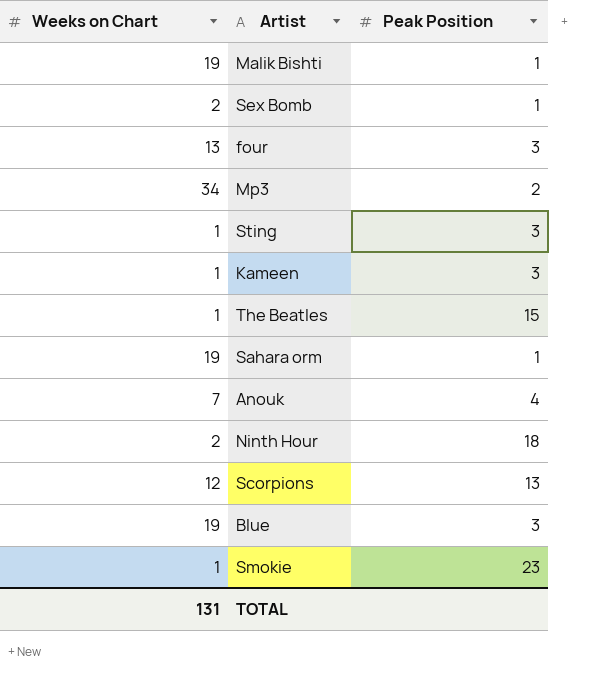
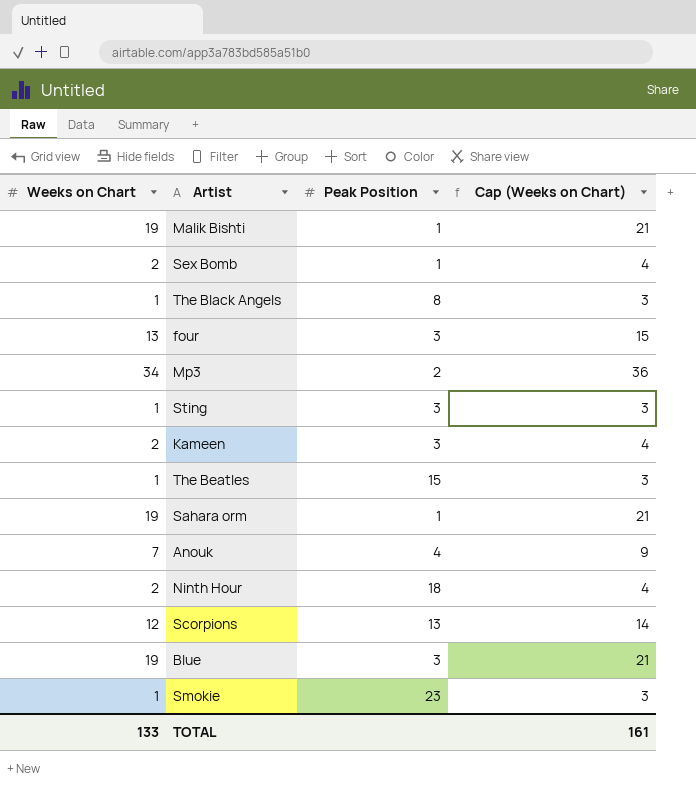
column Cap (Weeks on Chart) | formula: none -> [Weeks on Chart] + 2
row The Black Angels: none -> 1 | 8 | 3
Kameen | Weeks on Chart: 1 -> 2
TOTAL | Weeks on Chart: 131 -> 133

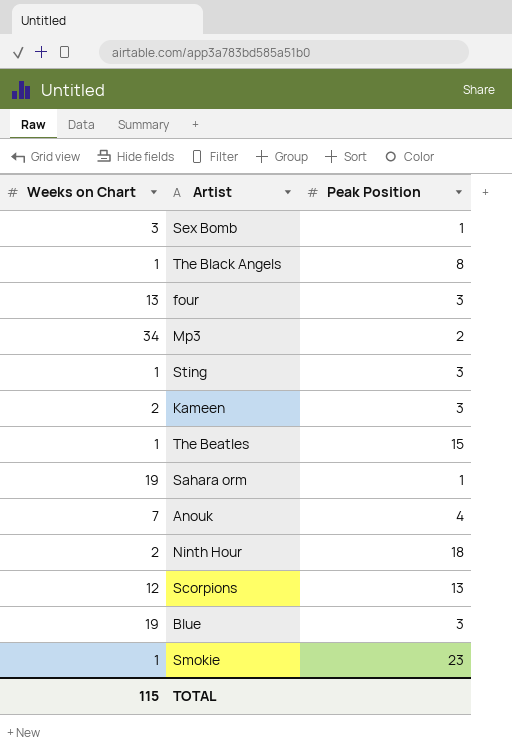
column Cap (Weeks on Chart) | formula: [Weeks on Chart] + 2 -> none
row Malik Bishti: 19 | 1 | 21 -> none
Sex Bomb | Weeks on Chart: 2 -> 3
TOTAL | Weeks on Chart: 133 -> 115

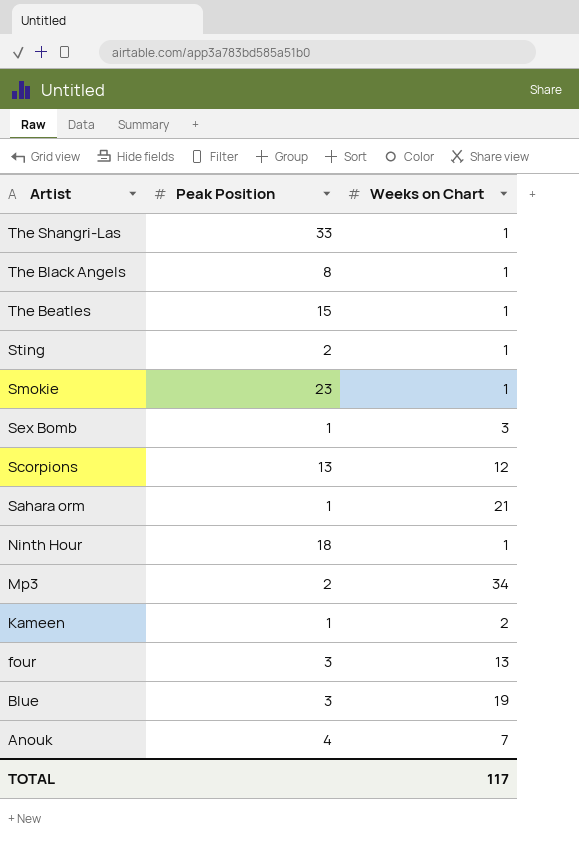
row order: none -> Artist descending
column Weeks on Chart | position: 1 -> 3
row The Shangri-Las: none -> 33 | 1
Sting | Peak Position: 3 -> 2
Sahara orm | Weeks on Chart: 19 -> 21
Ninth Hour | Weeks on Chart: 2 -> 1
Kameen | Peak Position: 3 -> 1
TOTAL | Weeks on Chart: 115 -> 117

